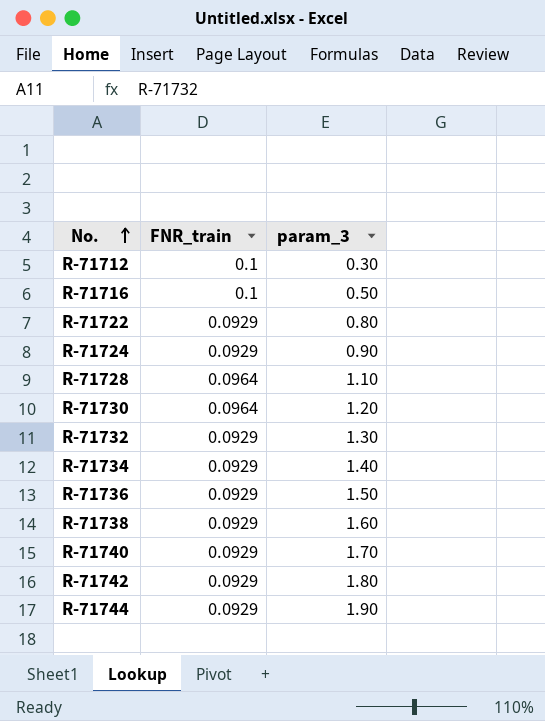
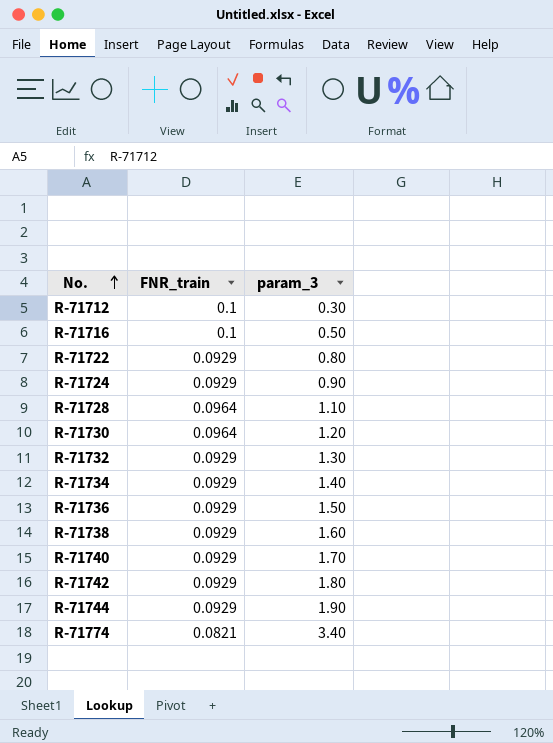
row R-71774: none -> 0.0821 | 3.40

